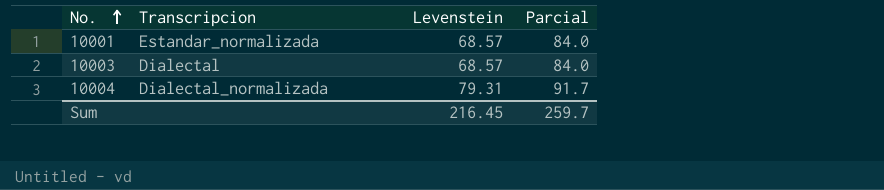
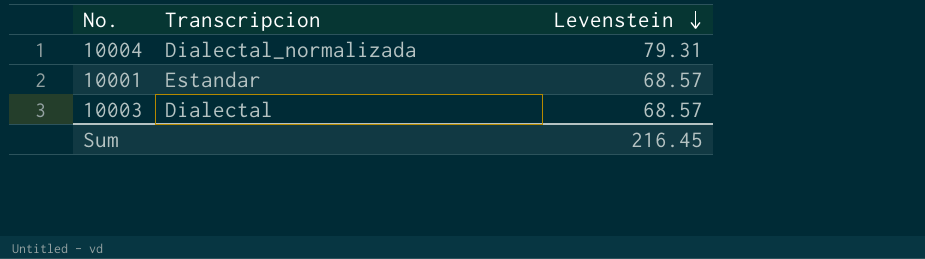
row order: No. ascending -> Levenstein descending
column Parcial | position: 4 -> none
10001 | Transcripcion: Estandar_normalizada -> Estandar

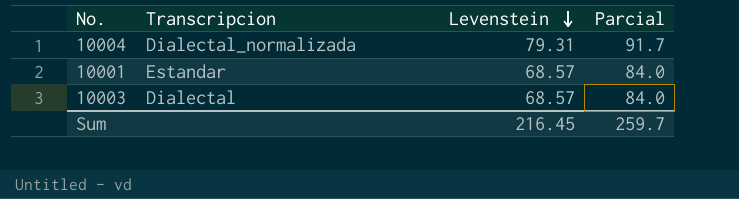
column Parcial | position: none -> 4

